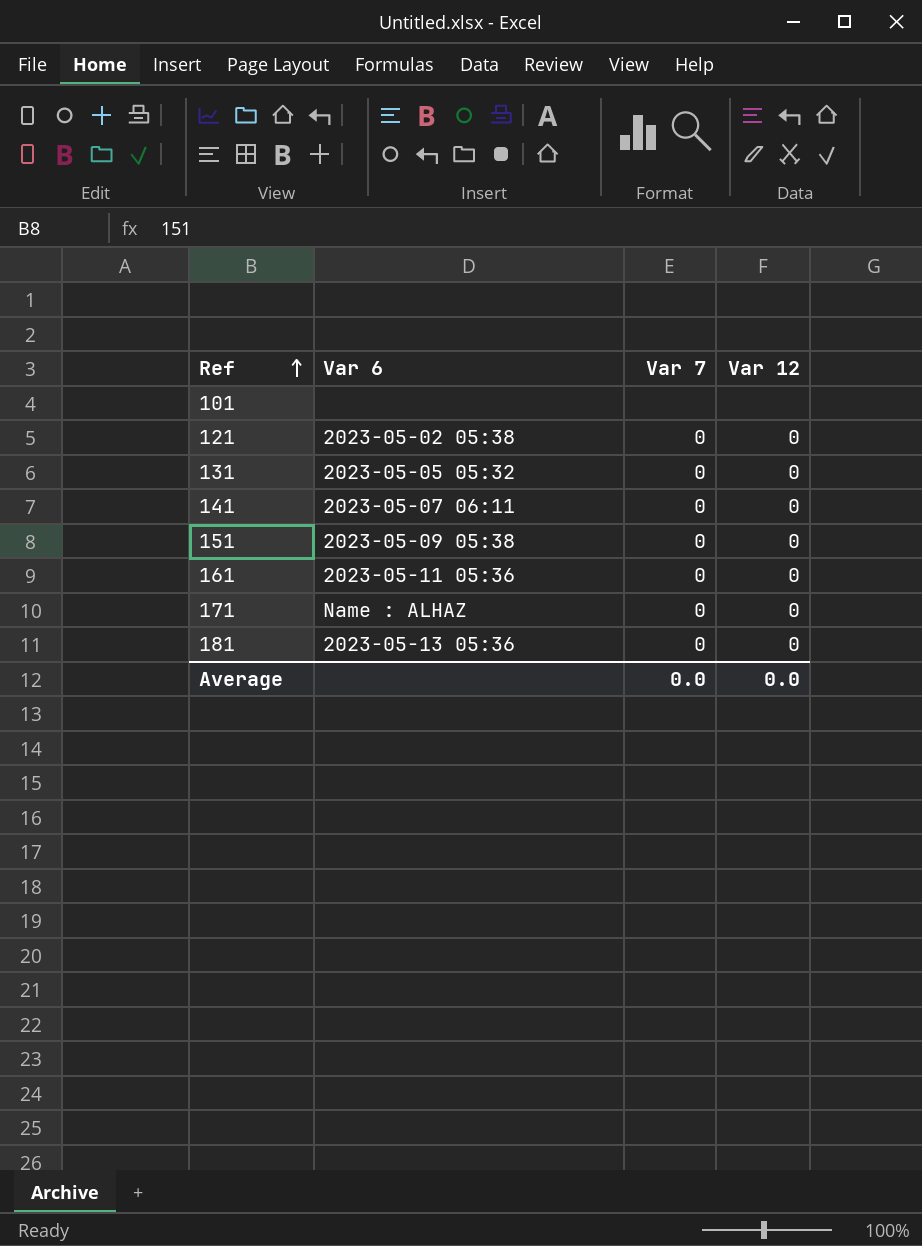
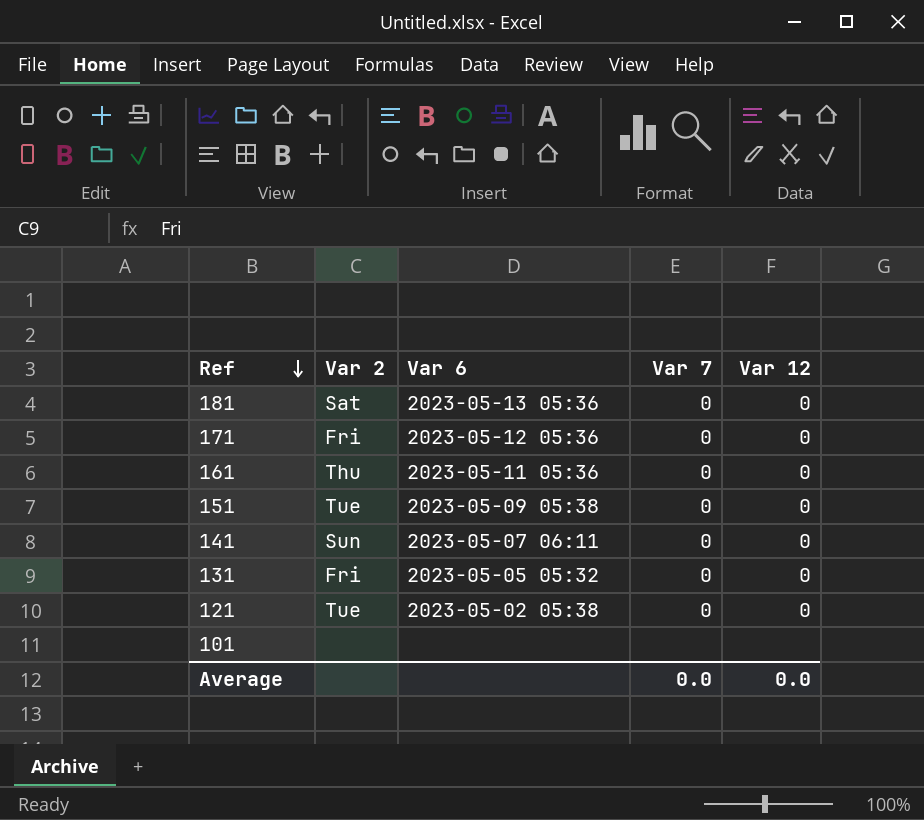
row order: Ref ascending -> Ref descending
column Var 2 | position: none -> 2
171 | Var 6: Name : ALHAZ -> 2023-05-12 05:36

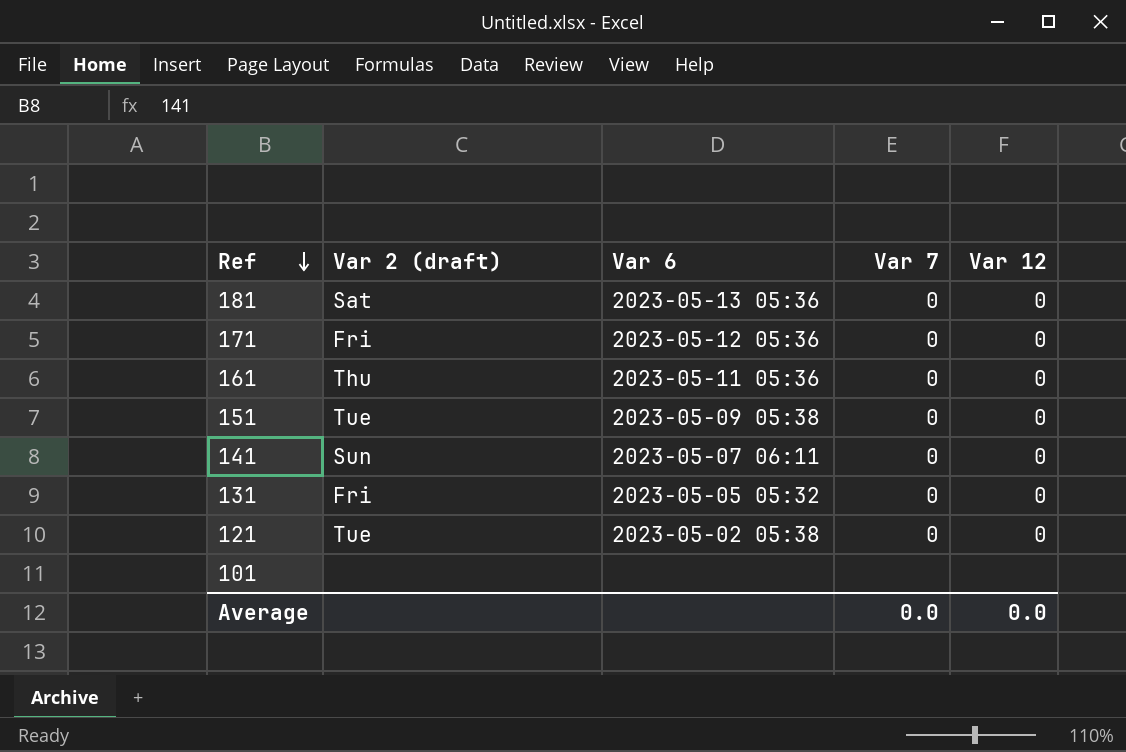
column name: Var 2 -> Var 2 (draft)

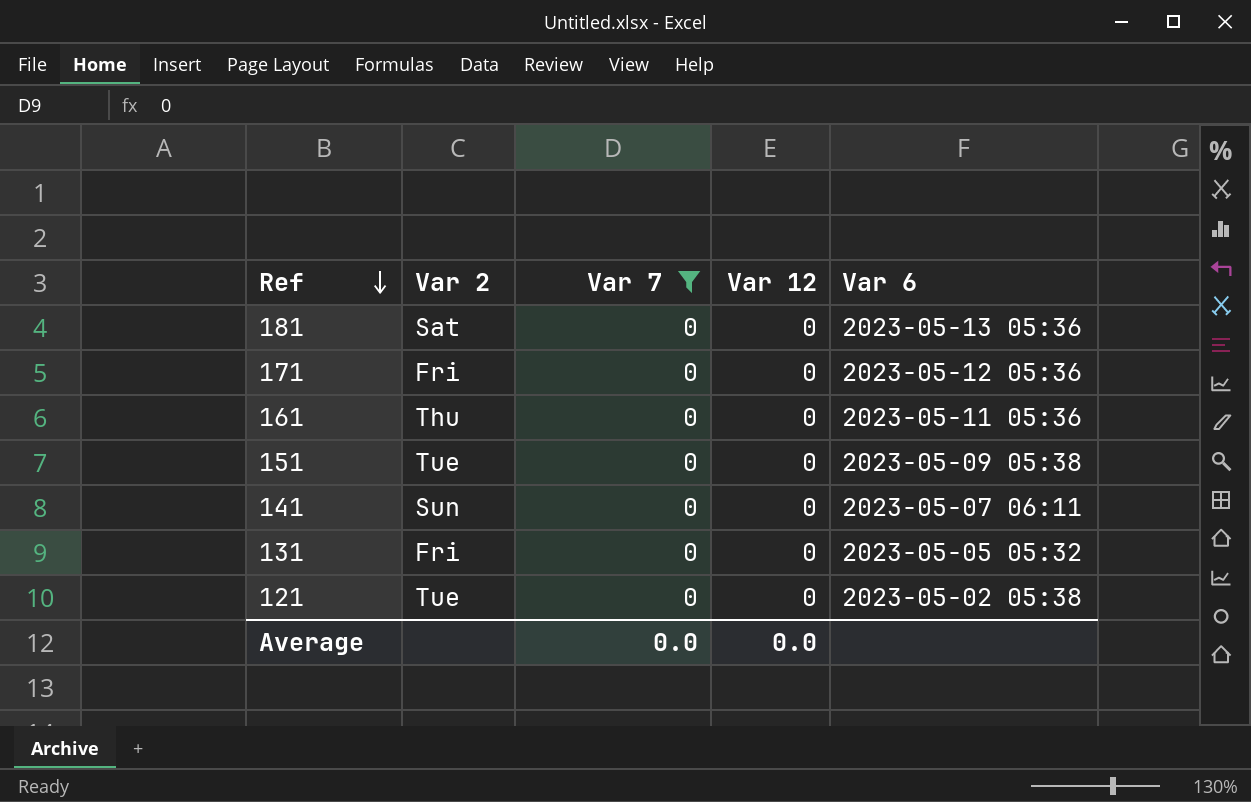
filter: none -> Var 7 = 0
column name: Var 2 (draft) -> Var 2
column Var 6 | position: 3 -> 5

